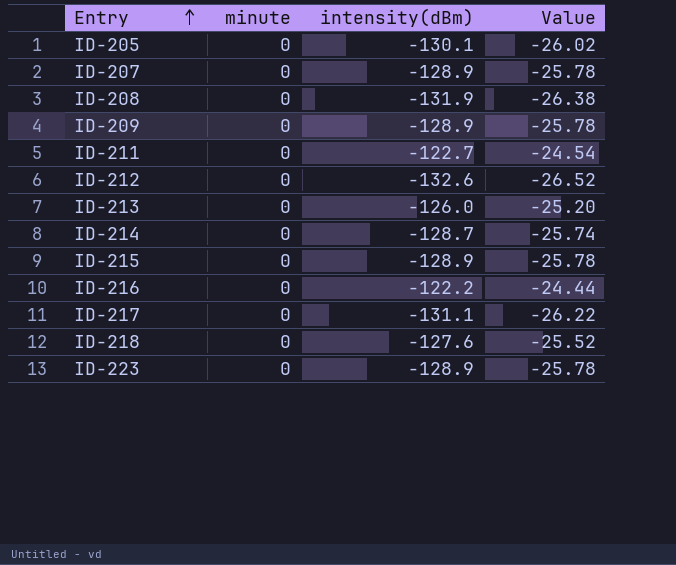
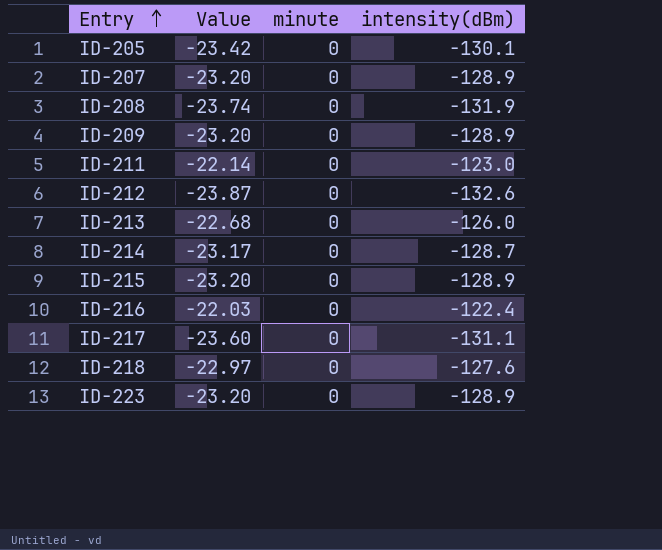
column Value | formula: [intensity(dBm)] * 0.2 -> [intensity(dBm)] * 0.18
column Value | position: 4 -> 2
ID-211 | intensity(dBm): -122.7 -> -123.0
ID-216 | intensity(dBm): -122.2 -> -122.4

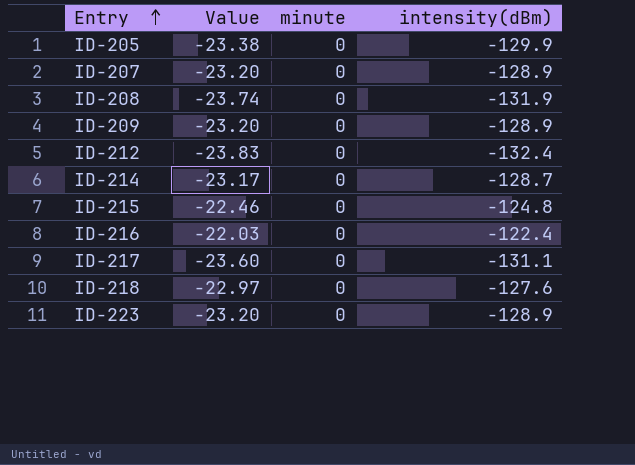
row ID-211: -22.14 | 0 | -123.0 -> none
row ID-213: -22.68 | 0 | -126.0 -> none
ID-205 | Value: -23.42 -> -23.38
ID-205 | intensity(dBm): -130.1 -> -129.9
ID-212 | Value: -23.87 -> -23.83
ID-212 | intensity(dBm): -132.6 -> -132.4
ID-215 | Value: -23.20 -> -22.46
ID-215 | intensity(dBm): -128.9 -> -124.8

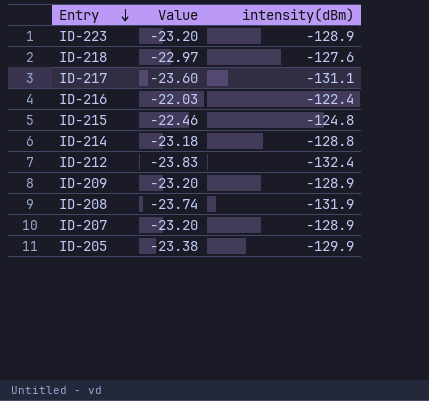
row order: Entry ascending -> Entry descending
column minute | position: 3 -> none
ID-214 | Value: -23.17 -> -23.18
ID-214 | intensity(dBm): -128.7 -> -128.8

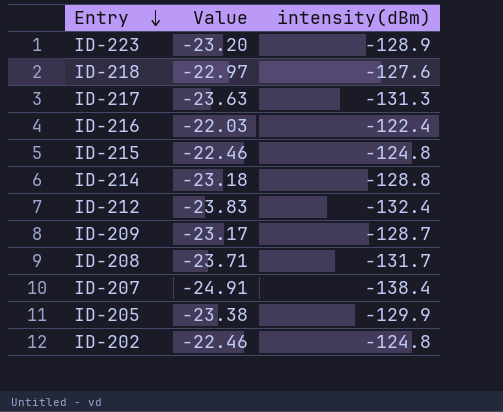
ID-217 | Value: -23.60 -> -23.63
ID-217 | intensity(dBm): -131.1 -> -131.3
ID-209 | Value: -23.20 -> -23.17
ID-209 | intensity(dBm): -128.9 -> -128.7
ID-208 | Value: -23.74 -> -23.71
ID-208 | intensity(dBm): -131.9 -> -131.7
ID-207 | Value: -23.20 -> -24.91
ID-207 | intensity(dBm): -128.9 -> -138.4
row ID-202: none -> -22.46 | -124.8

